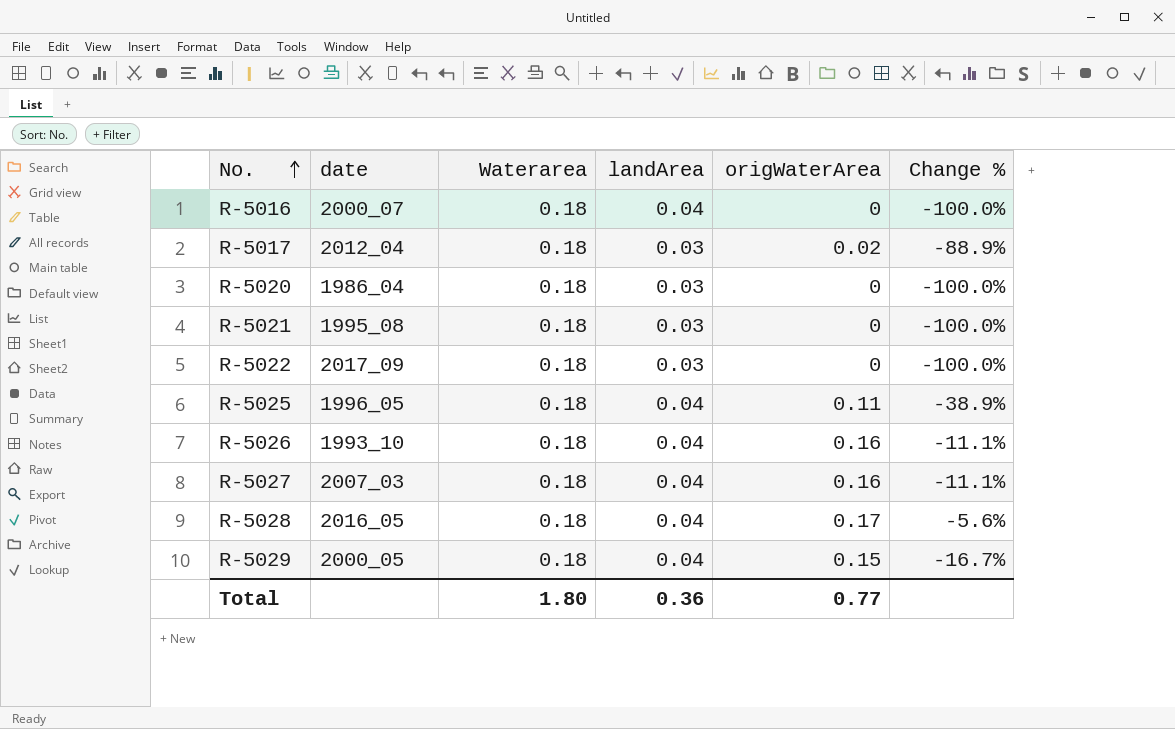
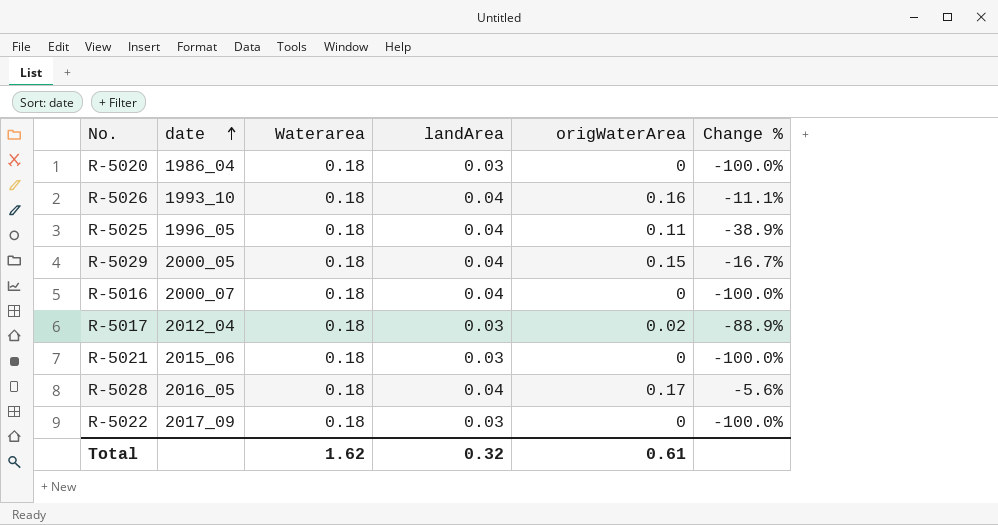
row order: No. ascending -> date ascending
row R-5027: 2007_03 | 0.18 | 0.04 | 0.16 | -11.1% -> none
R-5021 | date: 1995_08 -> 2015_06
Total | Waterarea: 1.80 -> 1.62
Total | landArea: 0.36 -> 0.32
Total | origWaterArea: 0.77 -> 0.61

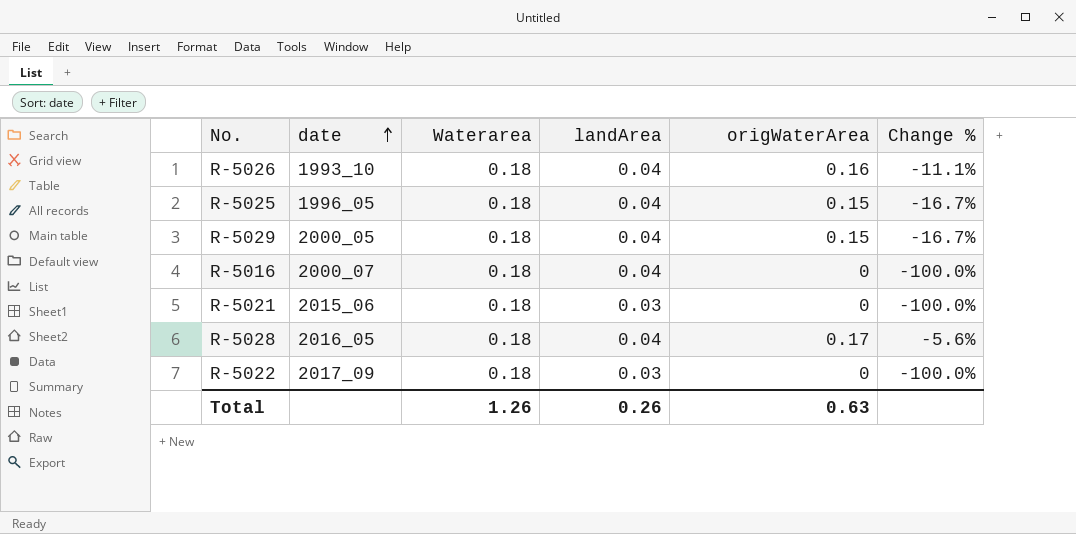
row R-5020: 1986_04 | 0.18 | 0.03 | 0 | -100.0% -> none
row R-5017: 2012_04 | 0.18 | 0.03 | 0.02 | -88.9% -> none
R-5025 | origWaterArea: 0.11 -> 0.15
R-5025 | Change %: -38.9% -> -16.7%
Total | Waterarea: 1.62 -> 1.26
Total | landArea: 0.32 -> 0.26
Total | origWaterArea: 0.61 -> 0.63

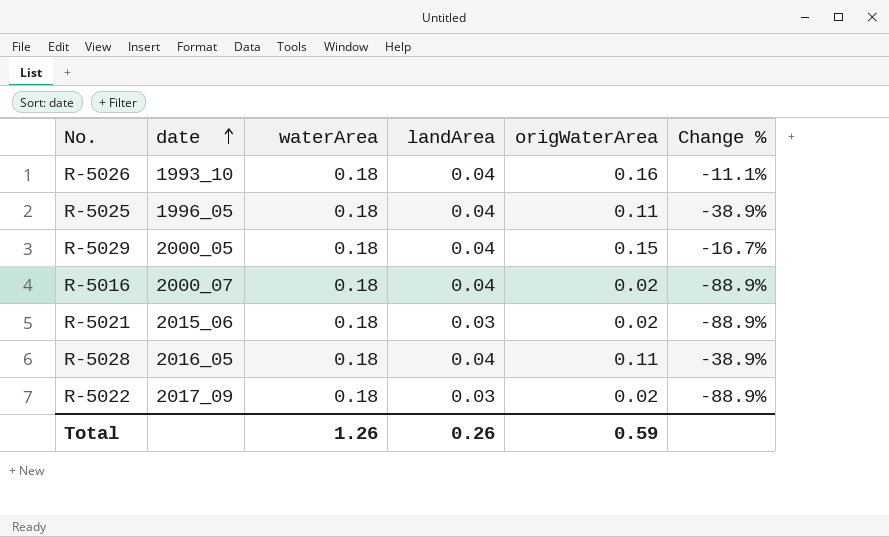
column name: Waterarea -> waterArea
R-5025 | origWaterArea: 0.15 -> 0.11
R-5025 | Change %: -16.7% -> -38.9%
R-5016 | origWaterArea: 0 -> 0.02
R-5016 | Change %: -100.0% -> -88.9%
R-5021 | origWaterArea: 0 -> 0.02
R-5021 | Change %: -100.0% -> -88.9%
R-5028 | origWaterArea: 0.17 -> 0.11
R-5028 | Change %: -5.6% -> -38.9%
R-5022 | origWaterArea: 0 -> 0.02
R-5022 | Change %: -100.0% -> -88.9%
Total | origWaterArea: 0.63 -> 0.59

